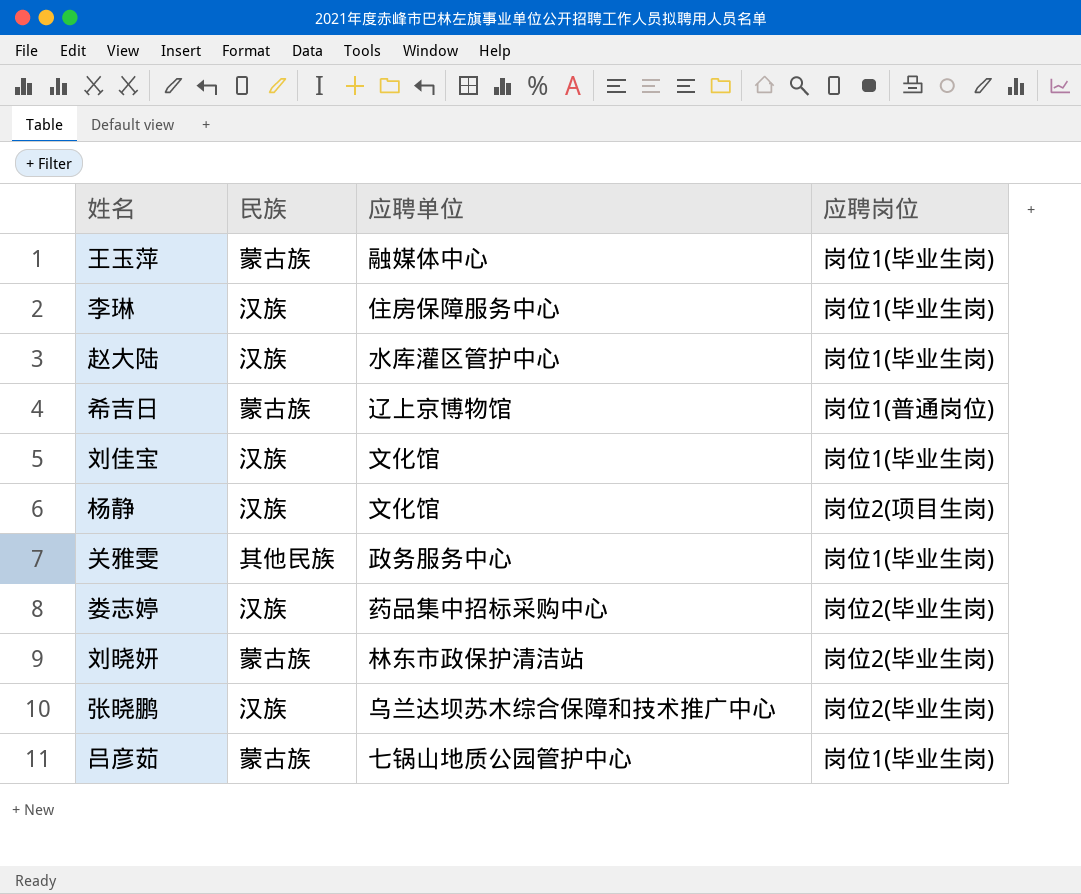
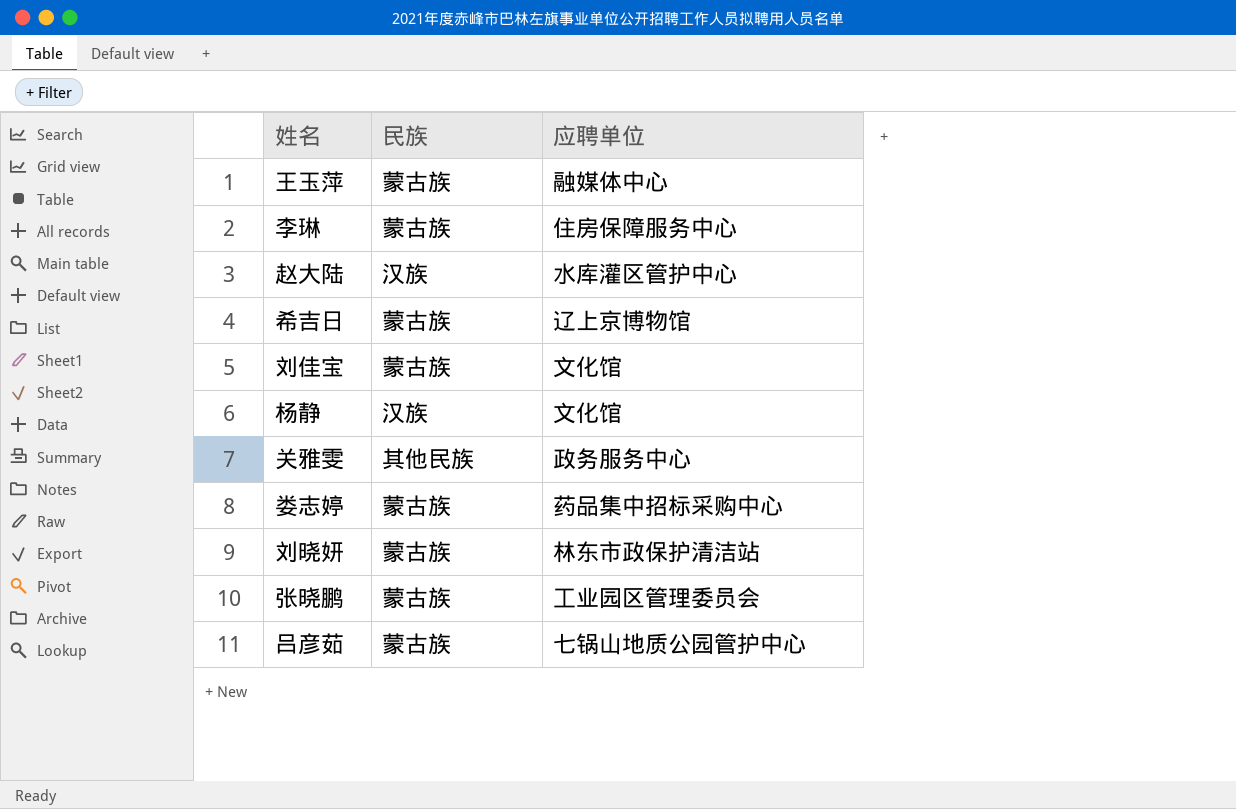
column 应聘岗位 | position: 4 -> none
李琳 | 民族: 汉族 -> 蒙古族
刘佳宝 | 民族: 汉族 -> 蒙古族
娄志婷 | 民族: 汉族 -> 蒙古族
张晓鹏 | 民族: 汉族 -> 蒙古族
张晓鹏 | 应聘单位: 乌兰达坝苏木综合保障和技术推广中心 -> 工业园区管理委员会

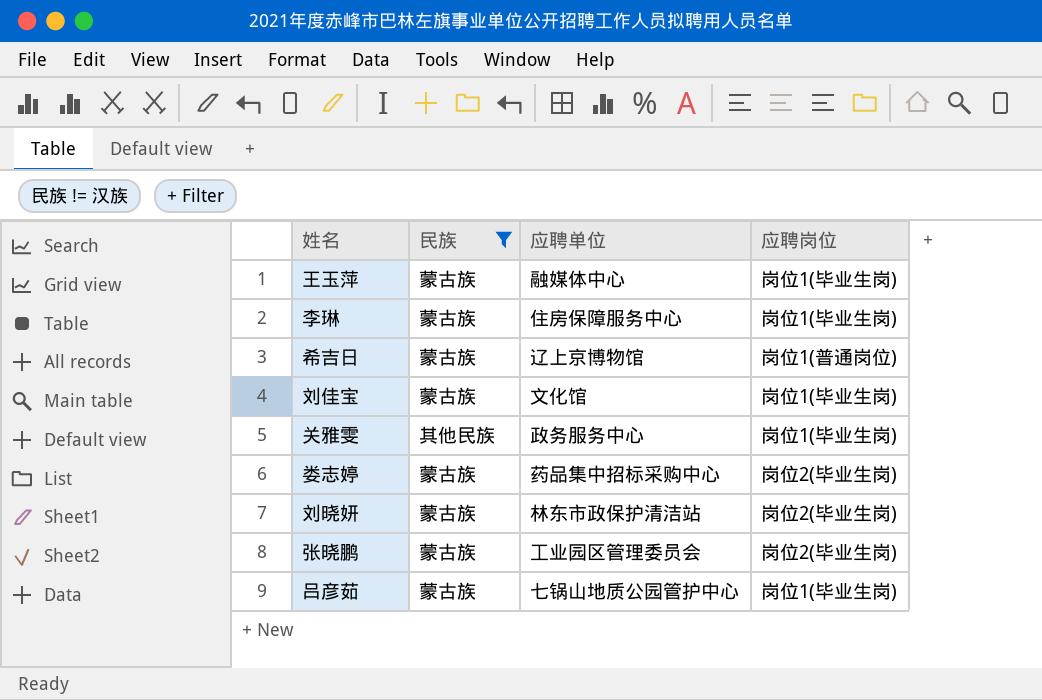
filter: none -> 民族 != 汉族
column 应聘岗位 | position: none -> 4

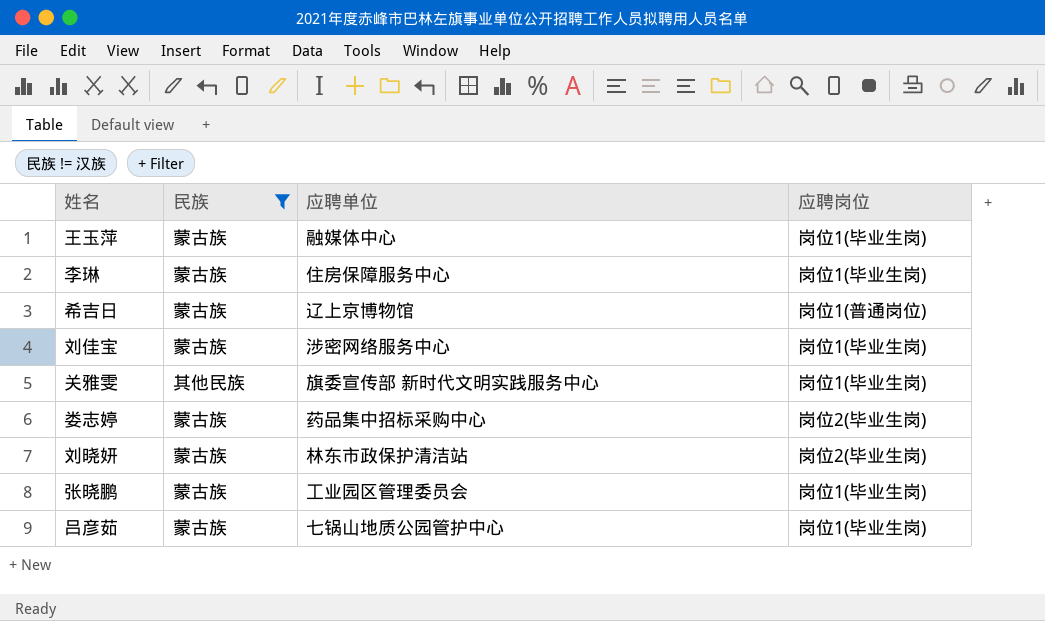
刘佳宝 | 应聘单位: 文化馆 -> 涉密网络服务中心
关雅雯 | 应聘单位: 政务服务中心 -> 旗委宣传部 新时代文明实践服务中心
张晓鹏 | 应聘岗位: 岗位2(毕业生岗) -> 岗位1(毕业生岗)

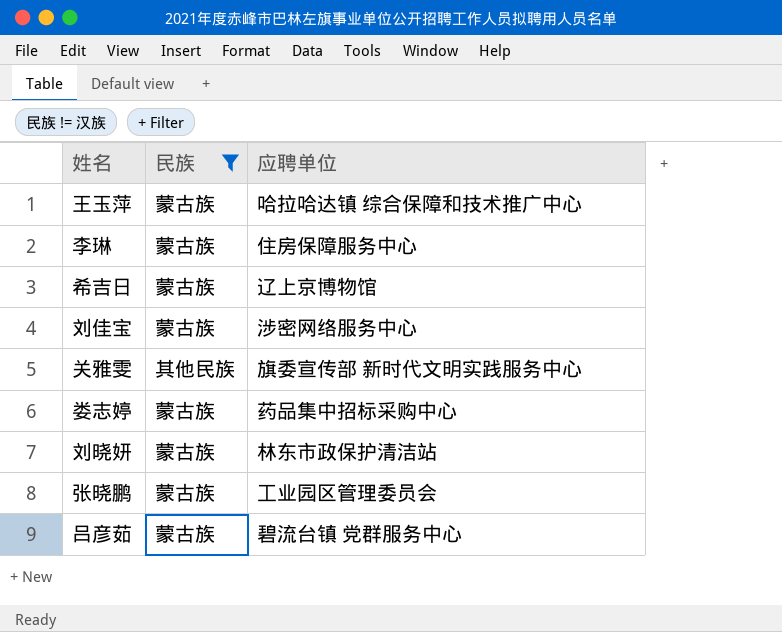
column 应聘岗位 | position: 4 -> none
王玉萍 | 应聘单位: 融媒体中心 -> 哈拉哈达镇 综合保障和技术推广中心
吕彦茹 | 应聘单位: 七锅山地质公园管护中心 -> 碧流台镇 党群服务中心

